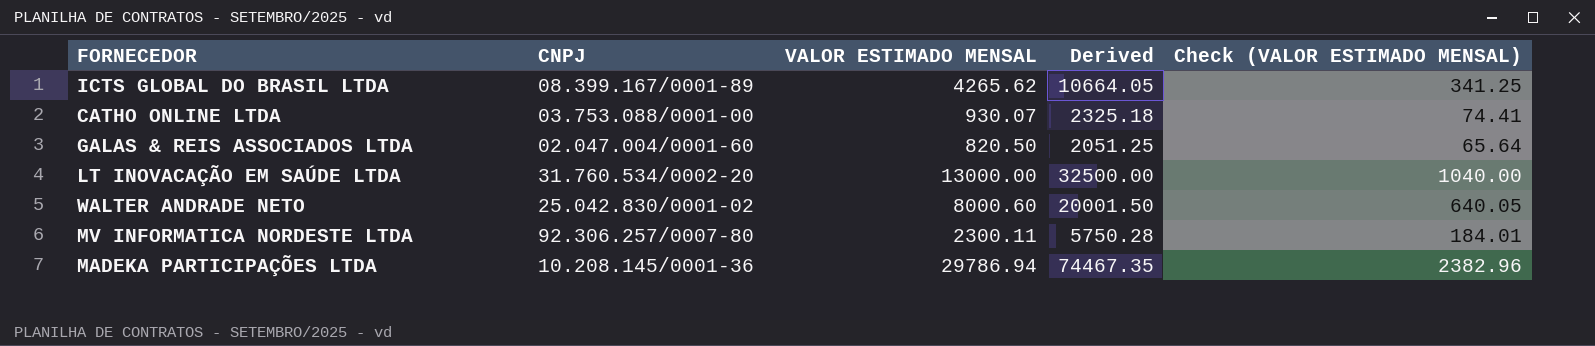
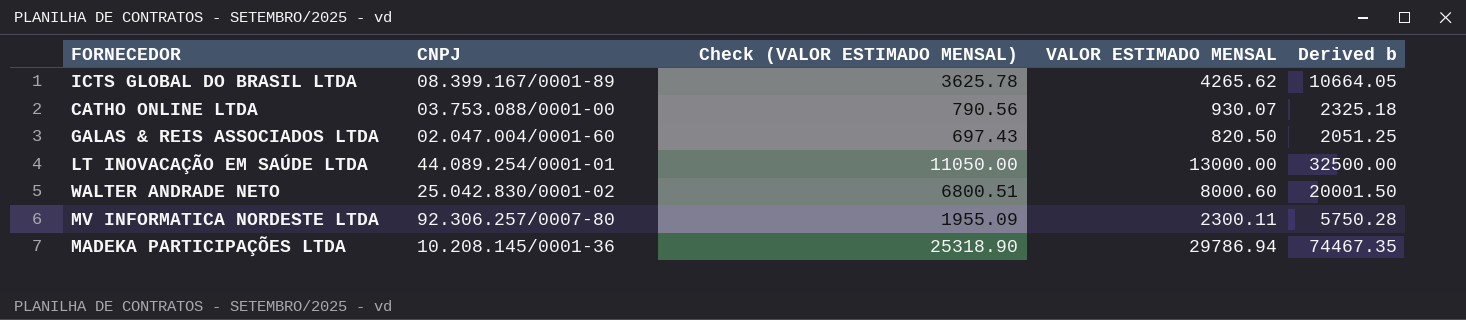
column Check (VALOR ESTIMADO MENSAL) | formula: [VALOR ESTIMADO MENSAL] * 0.08 -> [VALOR ESTIMADO MENSAL] * 0.85
column Check (VALOR ESTIMADO MENSAL) | position: 5 -> 3
column name: Derived -> Derived b
LT INOVACAÇÃO EM SAÚDE LTDA | CNPJ: 31.760.534/0002-20 -> 44.089.254/0001-01

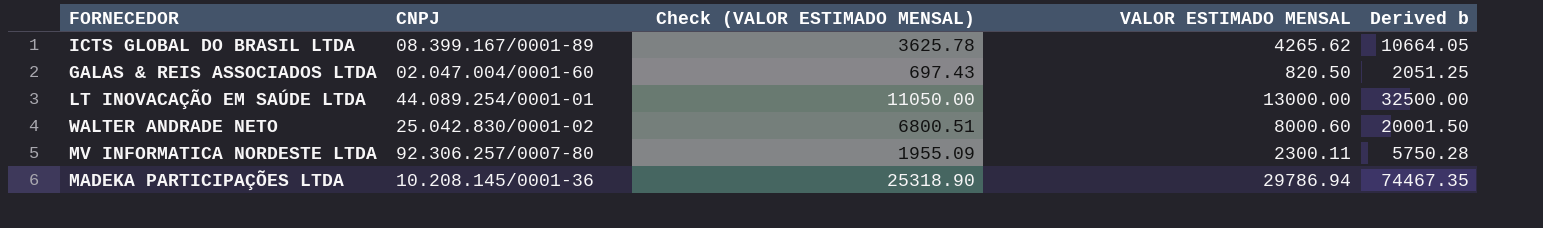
row CATHO ONLINE LTDA: 03.753.088/0001-00 | 790.56 | 930.07 | 2325.18 -> none

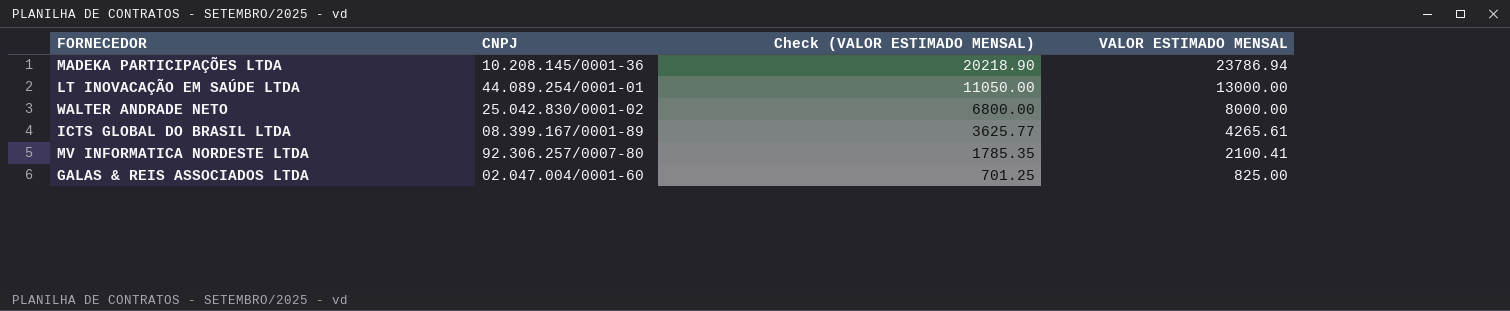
row order: none -> Check (VALOR ESTIMADO MENSAL) descending
column Derived b | formula: [VALOR ESTIMADO MENSAL] * 2.5 -> none
MADEKA PARTICIPAÇÕES LTDA | Check (VALOR ESTIMADO MENSAL): 25318.90 -> 20218.90
MADEKA PARTICIPAÇÕES LTDA | VALOR ESTIMADO MENSAL: 29786.94 -> 23786.94
WALTER ANDRADE NETO | Check (VALOR ESTIMADO MENSAL): 6800.51 -> 6800.00
WALTER ANDRADE NETO | VALOR ESTIMADO MENSAL: 8000.60 -> 8000.00
ICTS GLOBAL DO BRASIL LTDA | Check (VALOR ESTIMADO MENSAL): 3625.78 -> 3625.77
ICTS GLOBAL DO BRASIL LTDA | VALOR ESTIMADO MENSAL: 4265.62 -> 4265.61
MV INFORMATICA NORDESTE LTDA | Check (VALOR ESTIMADO MENSAL): 1955.09 -> 1785.35
MV INFORMATICA NORDESTE LTDA | VALOR ESTIMADO MENSAL: 2300.11 -> 2100.41
GALAS & REIS ASSOCIADOS LTDA | Check (VALOR ESTIMADO MENSAL): 697.43 -> 701.25
GALAS & REIS ASSOCIADOS LTDA | VALOR ESTIMADO MENSAL: 820.50 -> 825.00

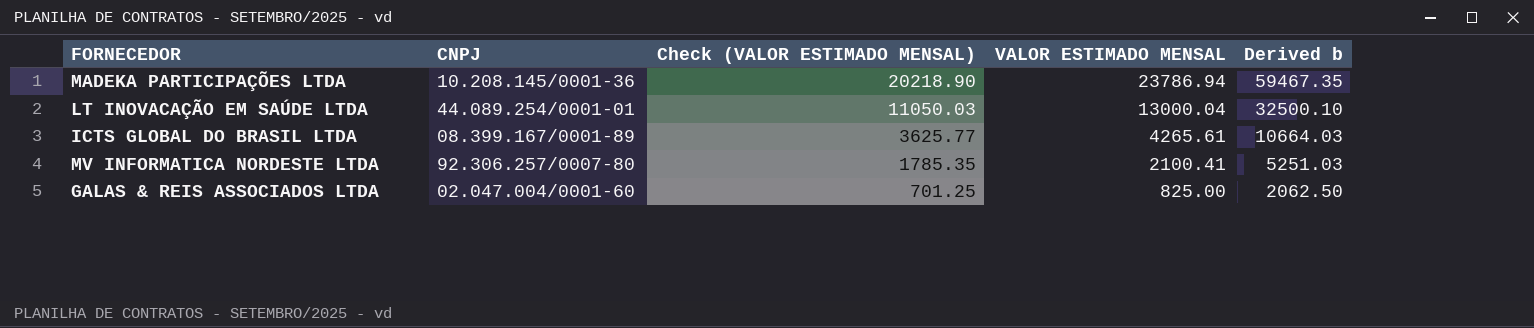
column Derived b | formula: none -> [VALOR ESTIMADO MENSAL] * 2.5
row WALTER ANDRADE NETO: 25.042.830/0001-02 | 6800.00 | 8000.00 -> none
LT INOVACAÇÃO EM SAÚDE LTDA | Check (VALOR ESTIMADO MENSAL): 11050.00 -> 11050.03
LT INOVACAÇÃO EM SAÚDE LTDA | VALOR ESTIMADO MENSAL: 13000.00 -> 13000.04

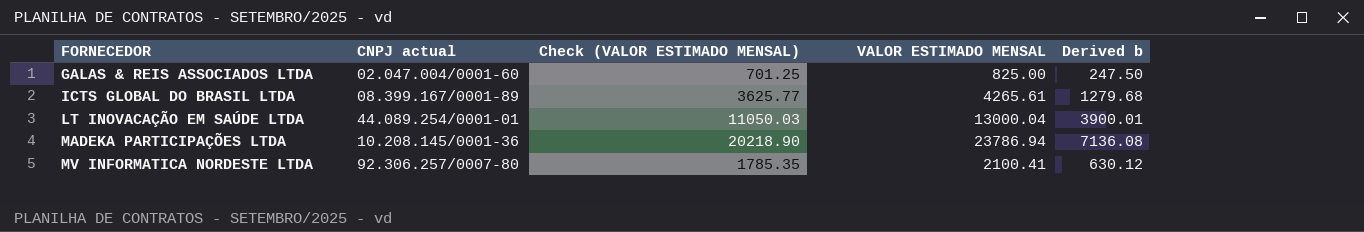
row order: Check (VALOR ESTIMADO MENSAL) descending -> FORNECEDOR ascending
column name: CNPJ -> CNPJ actual
column Derived b | formula: [VALOR ESTIMADO MENSAL] * 2.5 -> [VALOR ESTIMADO MENSAL] * 0.3

